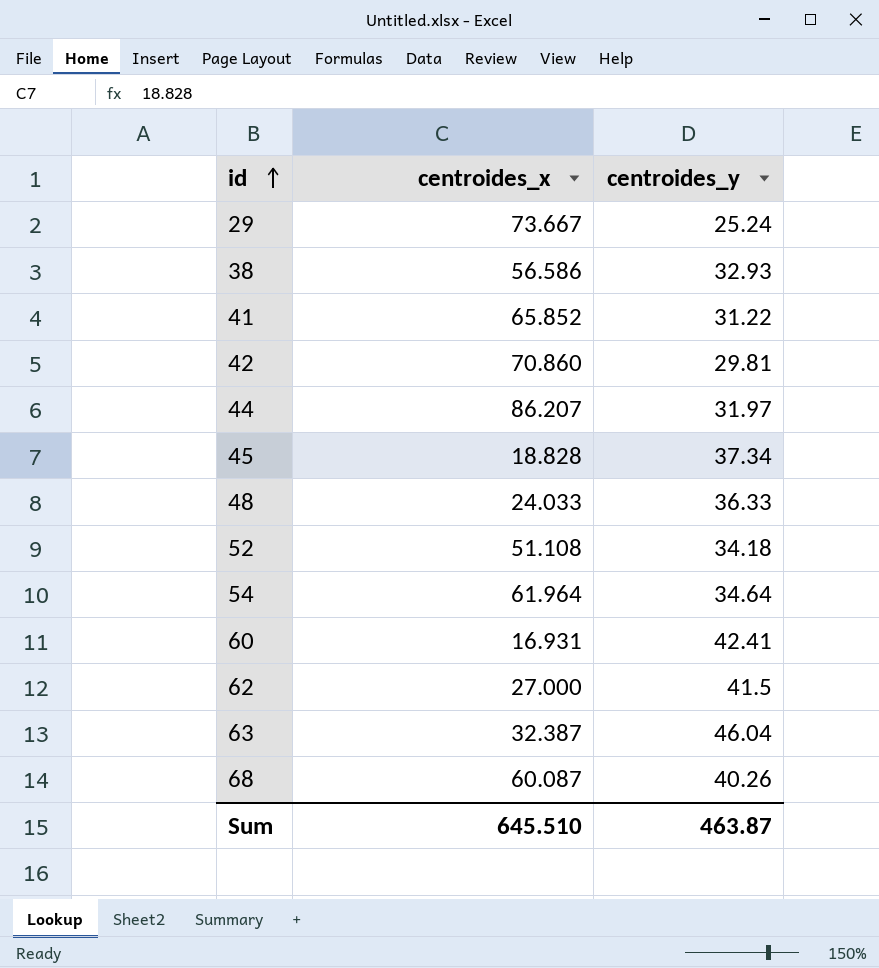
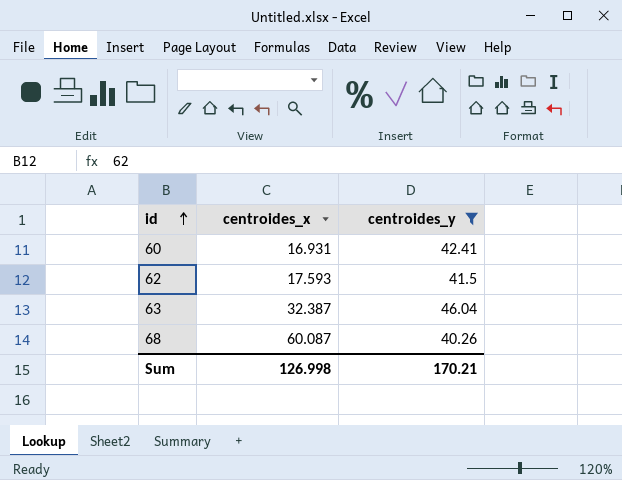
filter: none -> centroides_y >= 40.26
62 | centroides_x: 27.000 -> 17.593
Sum | centroides_x: 645.510 -> 126.998
Sum | centroides_y: 463.87 -> 170.21

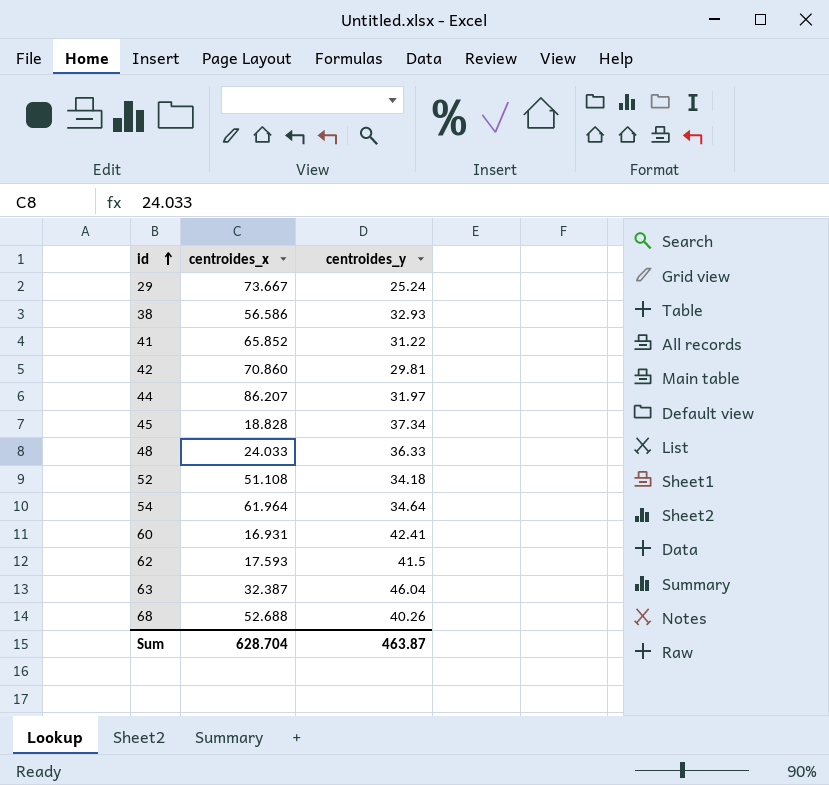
filter: centroides_y >= 40.26 -> none
68 | centroides_x: 60.087 -> 52.688
Sum | centroides_x: 126.998 -> 628.704
Sum | centroides_y: 170.21 -> 463.87

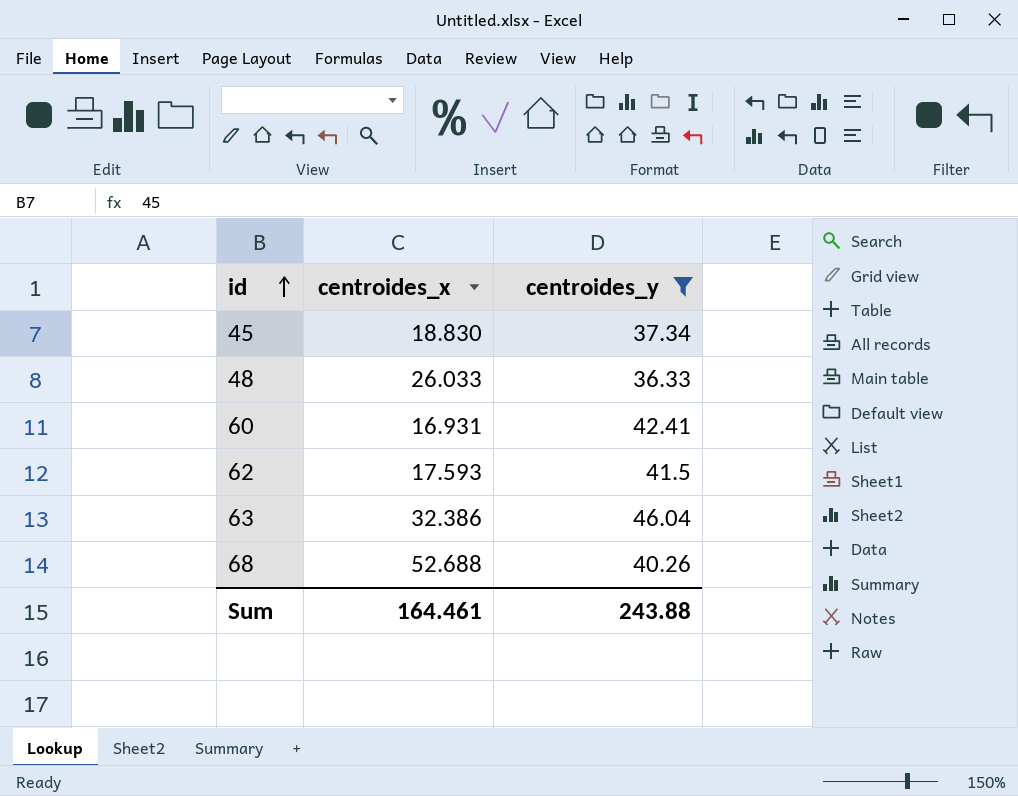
filter: none -> centroides_y >= 36.33
45 | centroides_x: 18.828 -> 18.830
48 | centroides_x: 24.033 -> 26.033
63 | centroides_x: 32.387 -> 32.386
Sum | centroides_x: 628.704 -> 164.461
Sum | centroides_y: 463.87 -> 243.88

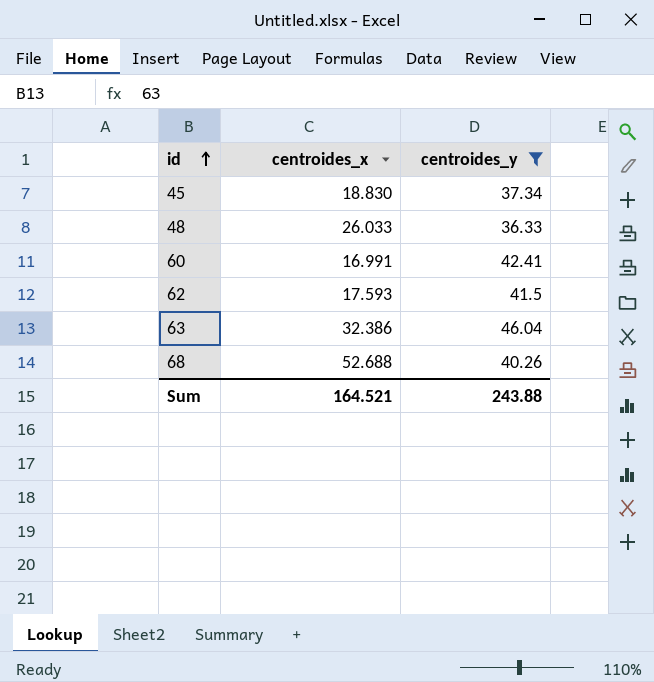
60 | centroides_x: 16.931 -> 16.991
Sum | centroides_x: 164.461 -> 164.521

